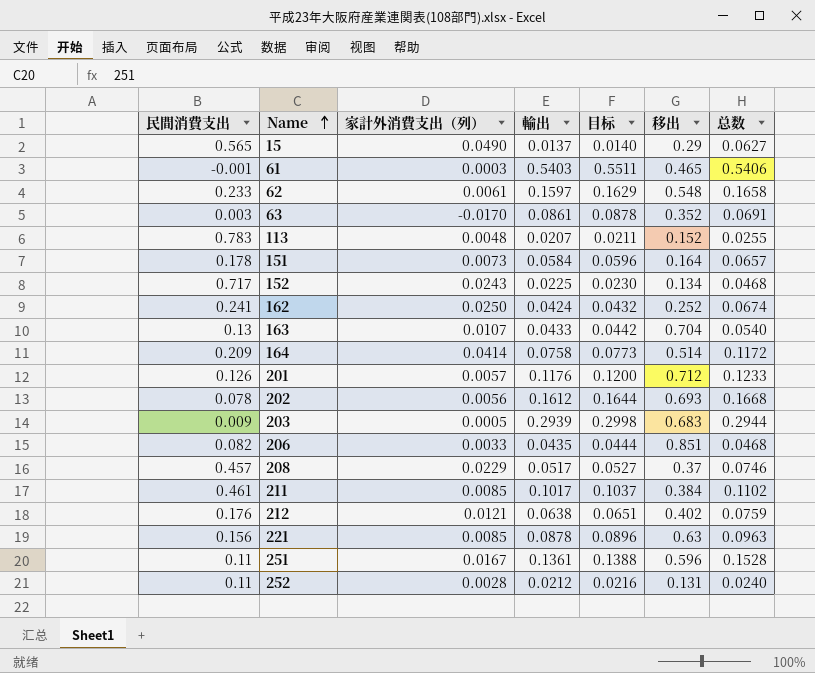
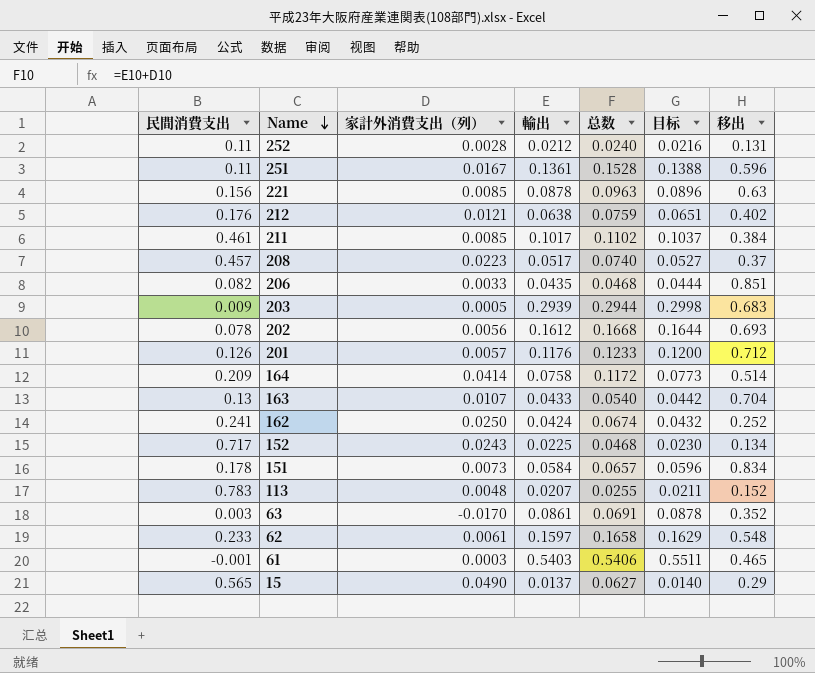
row order: Name ascending -> Name descending
column 总数 | position: 7 -> 5
208 | 家計外消費支出（列）: 0.0229 -> 0.0223
208 | 总数: 0.0746 -> 0.0740
151 | 移出: 0.164 -> 0.834

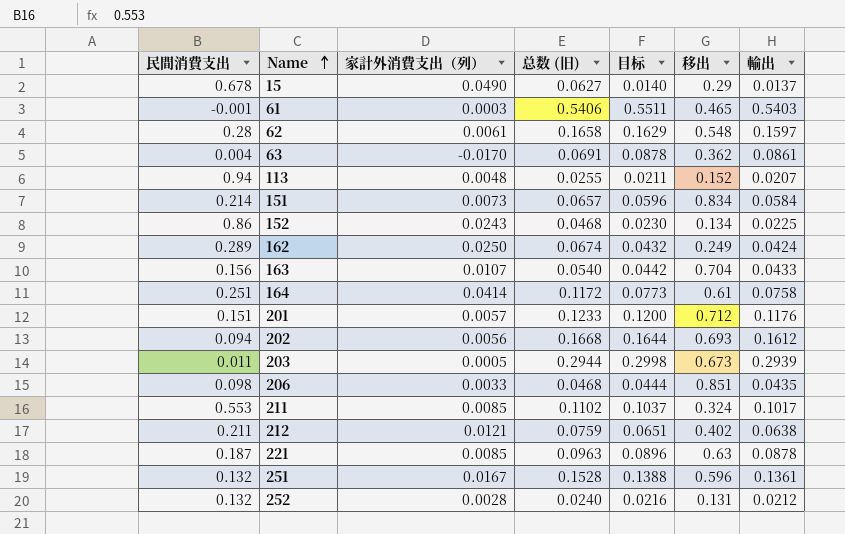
row order: Name descending -> Name ascending
column name: 总数 -> 总数 (旧)
column 輸出 | position: 4 -> 7
row 208: 0.457 | 0.0223 | 0.0517 | 0.0740 | 0.0527 | 0.37 -> none
15 | 民間消費支出: 0.565 -> 0.678
62 | 民間消費支出: 0.233 -> 0.28
63 | 民間消費支出: 0.003 -> 0.004
63 | 移出: 0.352 -> 0.362
113 | 民間消費支出: 0.783 -> 0.94
151 | 民間消費支出: 0.178 -> 0.214
152 | 民間消費支出: 0.717 -> 0.86
162 | 民間消費支出: 0.241 -> 0.289
162 | 移出: 0.252 -> 0.249
163 | 民間消費支出: 0.13 -> 0.156
164 | 民間消費支出: 0.209 -> 0.251
164 | 移出: 0.514 -> 0.61
201 | 民間消費支出: 0.126 -> 0.151
202 | 民間消費支出: 0.078 -> 0.094
203 | 民間消費支出: 0.009 -> 0.011
203 | 移出: 0.683 -> 0.673
206 | 民間消費支出: 0.082 -> 0.098
211 | 民間消費支出: 0.461 -> 0.553
211 | 移出: 0.384 -> 0.324
212 | 民間消費支出: 0.176 -> 0.211
221 | 民間消費支出: 0.156 -> 0.187
251 | 民間消費支出: 0.11 -> 0.132
252 | 民間消費支出: 0.11 -> 0.132

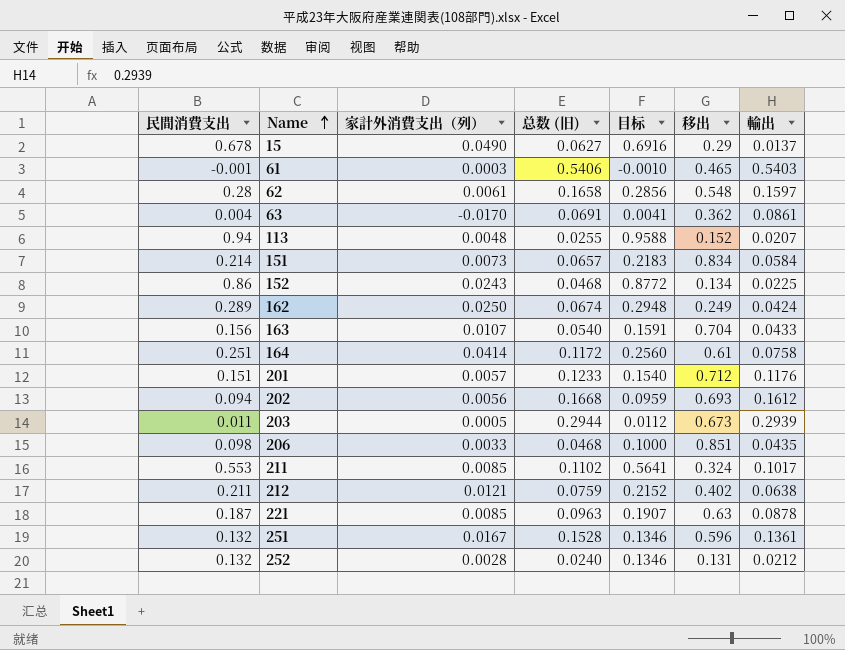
column 目标 | formula: [輸出] * 1.02 -> [民間消費支出] * 1.02

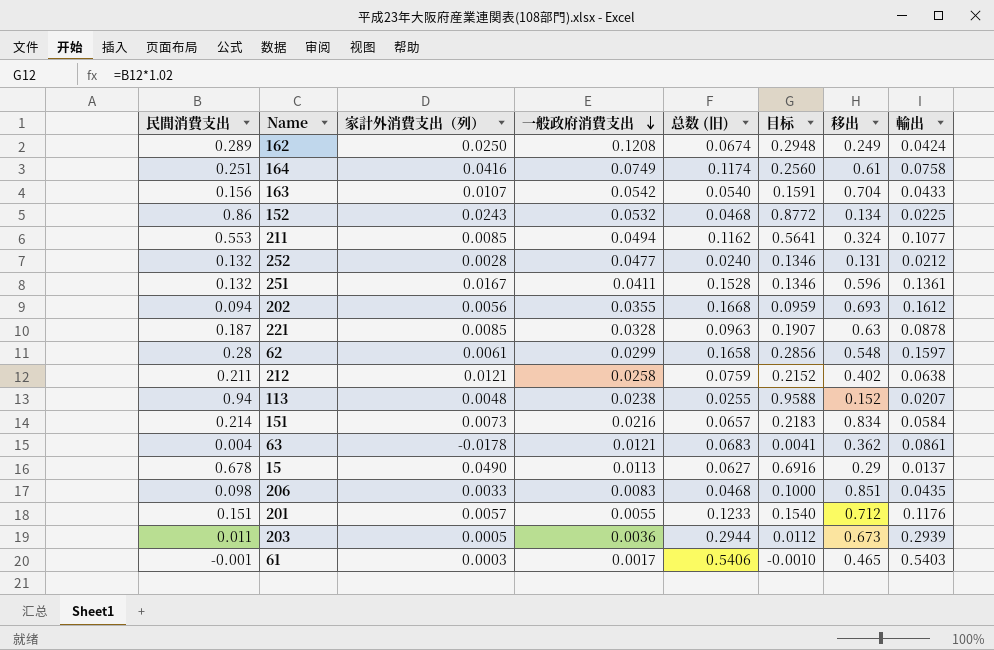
row order: Name ascending -> 一般政府消費支出 descending
column 一般政府消費支出 | position: none -> 4
164 | 家計外消費支出（列）: 0.0414 -> 0.0416
164 | 总数 (旧): 0.1172 -> 0.1174
211 | 总数 (旧): 0.1102 -> 0.1162
211 | 輸出: 0.1017 -> 0.1077
63 | 家計外消費支出（列）: -0.0170 -> -0.0178
63 | 总数 (旧): 0.0691 -> 0.0683

